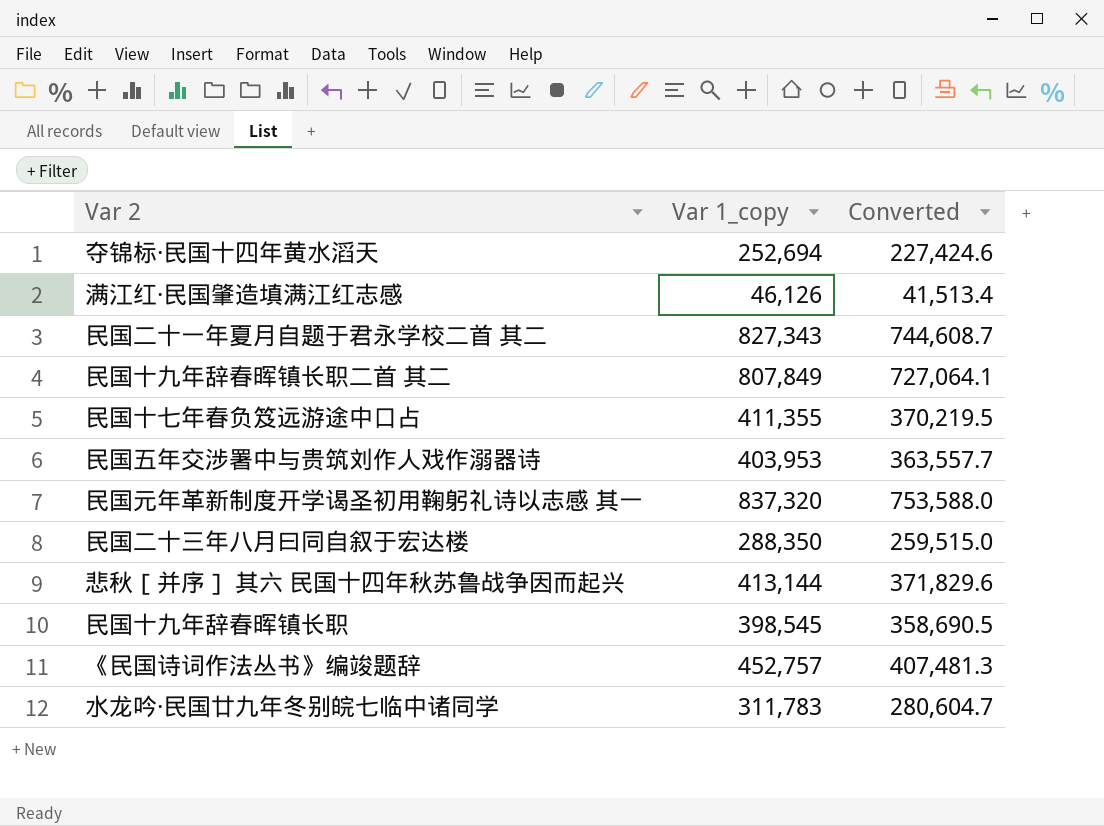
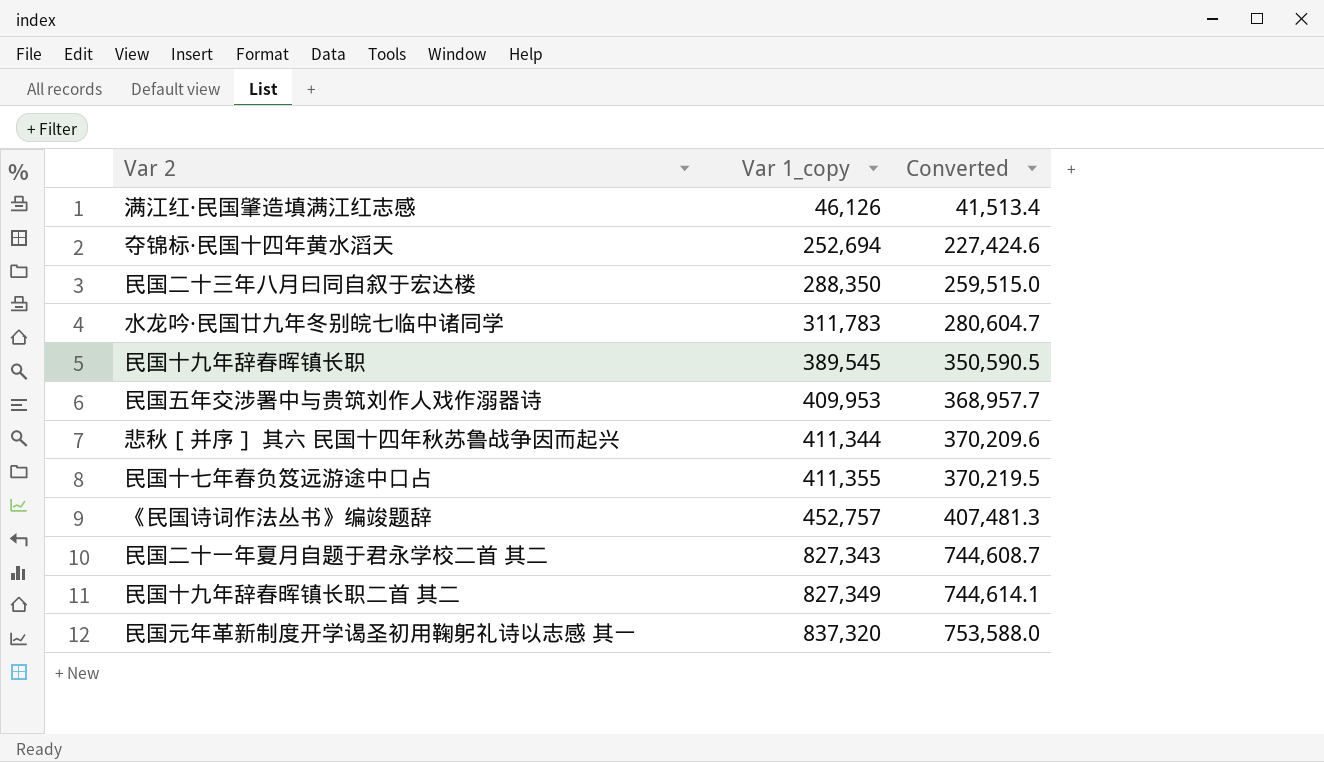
row order: none -> Var 1_copy ascending
民国十九年辞春晖镇长职 | Var 1_copy: 398,545 -> 389,545
民国十九年辞春晖镇长职 | Converted: 358,690.5 -> 350,590.5
民国五年交涉署中与贵筑刘作人戏作溺器诗 | Var 1_copy: 403,953 -> 409,953
民国五年交涉署中与贵筑刘作人戏作溺器诗 | Converted: 363,557.7 -> 368,957.7
悲秋［并序］ 其六 民国十四年秋苏鲁战争因而起兴 | Var 1_copy: 413,144 -> 411,344
悲秋［并序］ 其六 民国十四年秋苏鲁战争因而起兴 | Converted: 371,829.6 -> 370,209.6
民国十九年辞春晖镇长职二首 其二 | Var 1_copy: 807,849 -> 827,349
民国十九年辞春晖镇长职二首 其二 | Converted: 727,064.1 -> 744,614.1

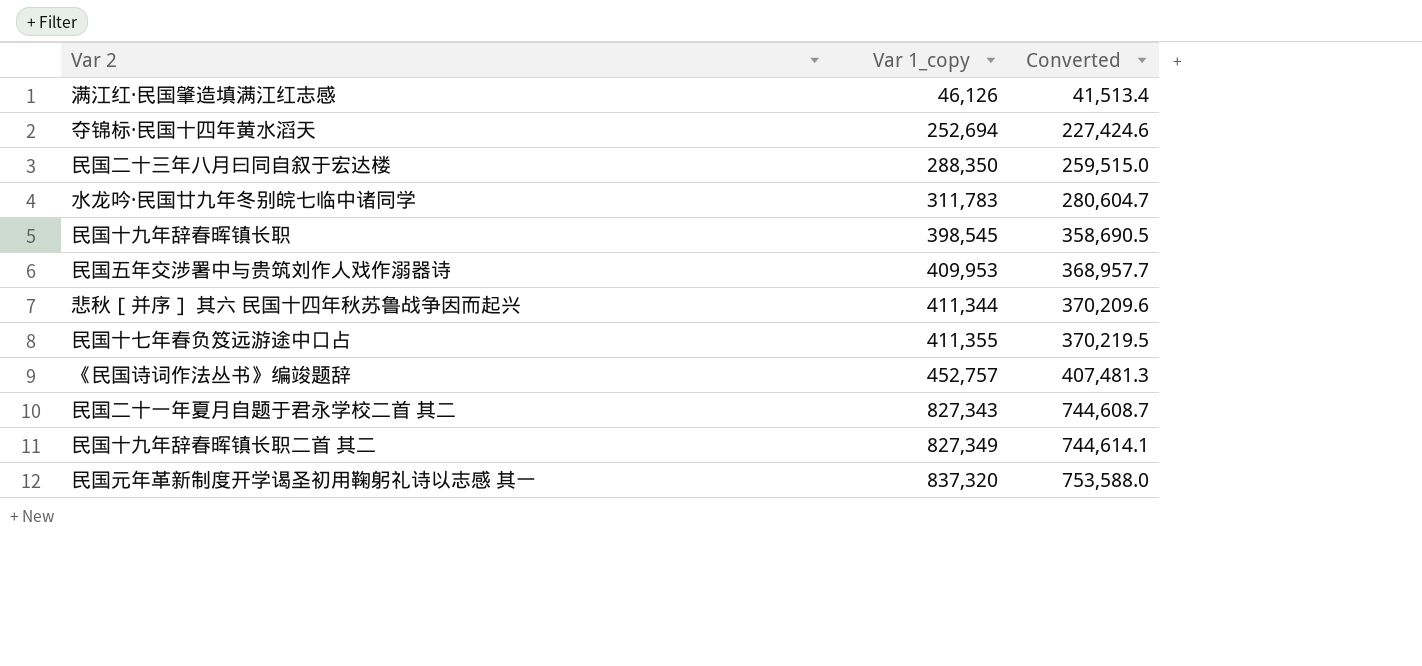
民国十九年辞春晖镇长职 | Var 1_copy: 389,545 -> 398,545
民国十九年辞春晖镇长职 | Converted: 350,590.5 -> 358,690.5

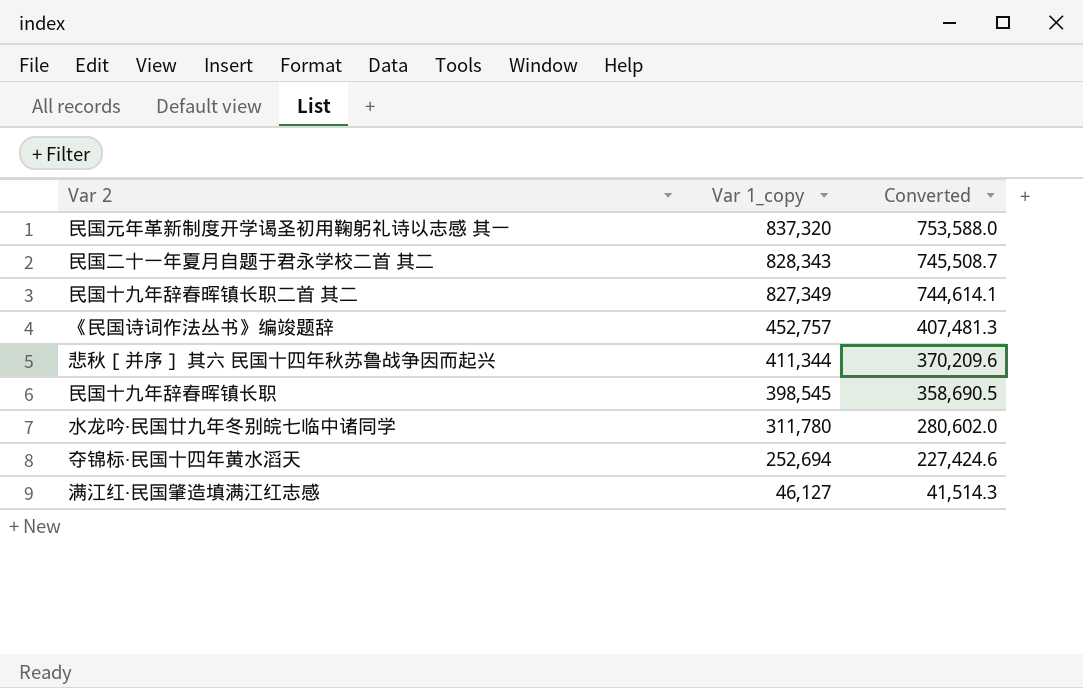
row order: Var 1_copy ascending -> Var 1_copy descending
row 民国二十三年八月曰同自叙于宏达楼: 288,350 | 259,515.0 -> none
row 民国五年交涉署中与贵筑刘作人戏作溺器诗: 409,953 | 368,957.7 -> none
row 民国十七年春负笈远游途中口占: 411,355 | 370,219.5 -> none
民国二十一年夏月自题于君永学校二首 其二 | Var 1_copy: 827,343 -> 828,343
民国二十一年夏月自题于君永学校二首 其二 | Converted: 744,608.7 -> 745,508.7
水龙吟·民国廿九年冬别皖七临中诸同学 | Var 1_copy: 311,783 -> 311,780
水龙吟·民国廿九年冬别皖七临中诸同学 | Converted: 280,604.7 -> 280,602.0
满江红·民国肇造填满江红志感 | Var 1_copy: 46,126 -> 46,127
满江红·民国肇造填满江红志感 | Converted: 41,513.4 -> 41,514.3

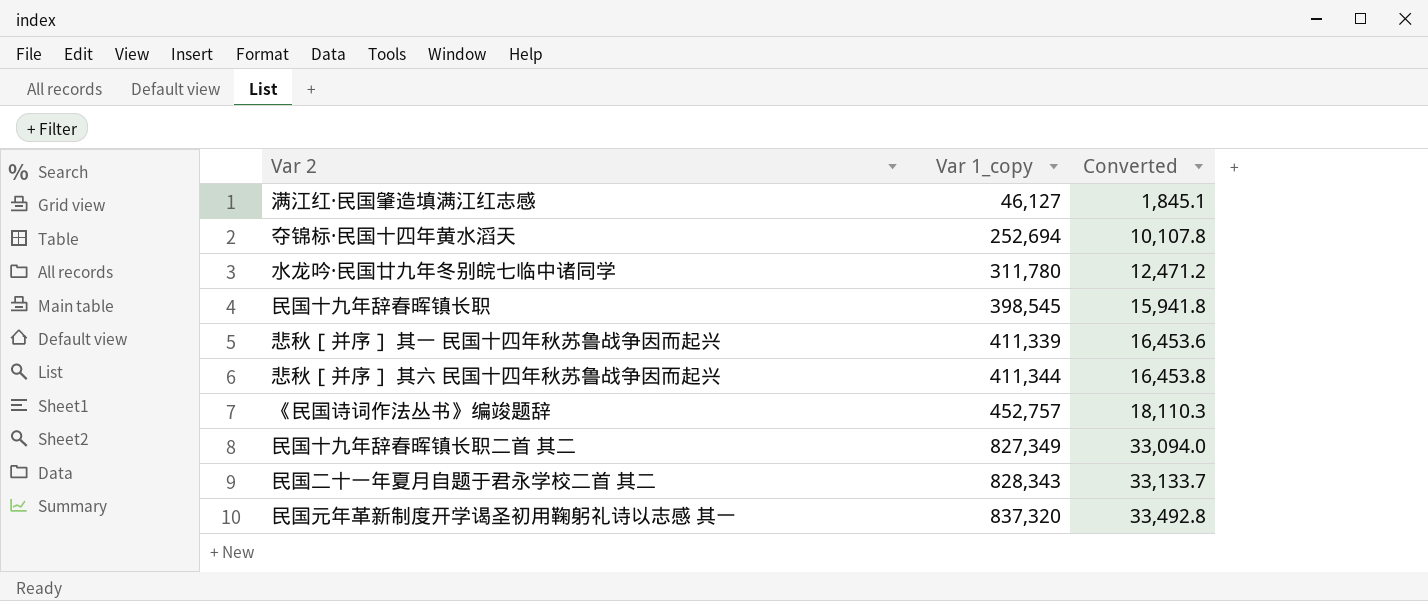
row order: Var 1_copy descending -> Var 1_copy ascending
column Converted | formula: [Var 1_copy] * 0.9 -> [Var 1_copy] * 0.04
row 悲秋［并序］ 其一 民国十四年秋苏鲁战争因而起兴: none -> 411,339 | 16,453.6

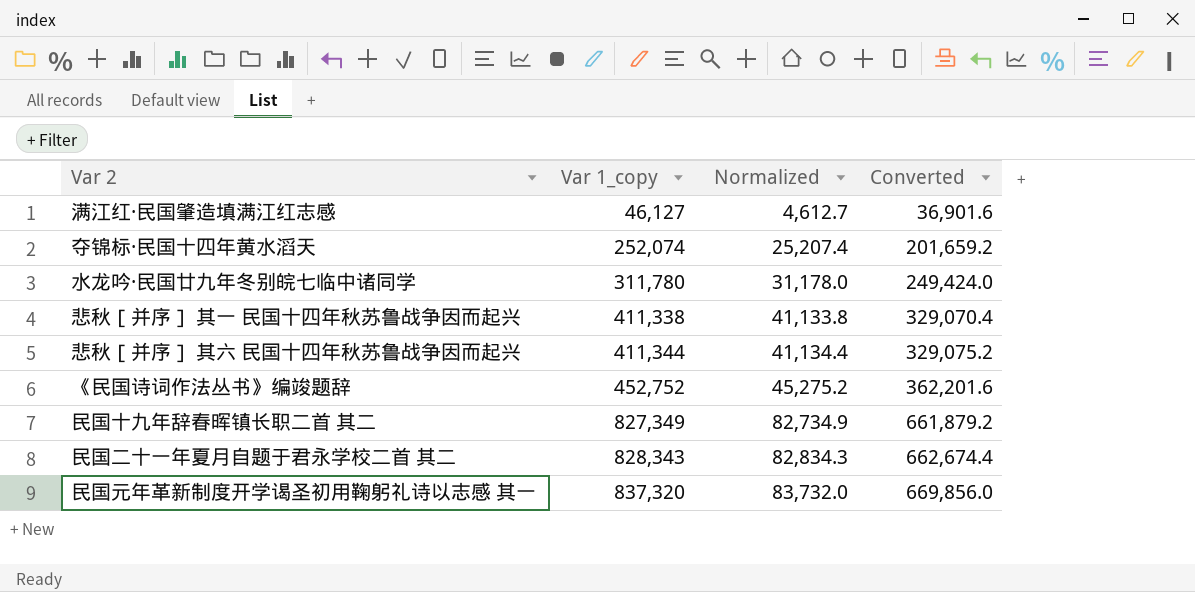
column Normalized | formula: none -> [Var 1_copy] * 0.1
column Converted | formula: [Var 1_copy] * 0.04 -> [Var 1_copy] * 0.8
row 民国十九年辞春晖镇长职: 398,545 | 15,941.8 -> none
夺锦标·民国十四年黄水滔天 | Var 1_copy: 252,694 -> 252,074
悲秋［并序］ 其一 民国十四年秋苏鲁战争因而起兴 | Var 1_copy: 411,339 -> 411,338
《民国诗词作法丛书》编竣题辞 | Var 1_copy: 452,757 -> 452,752

